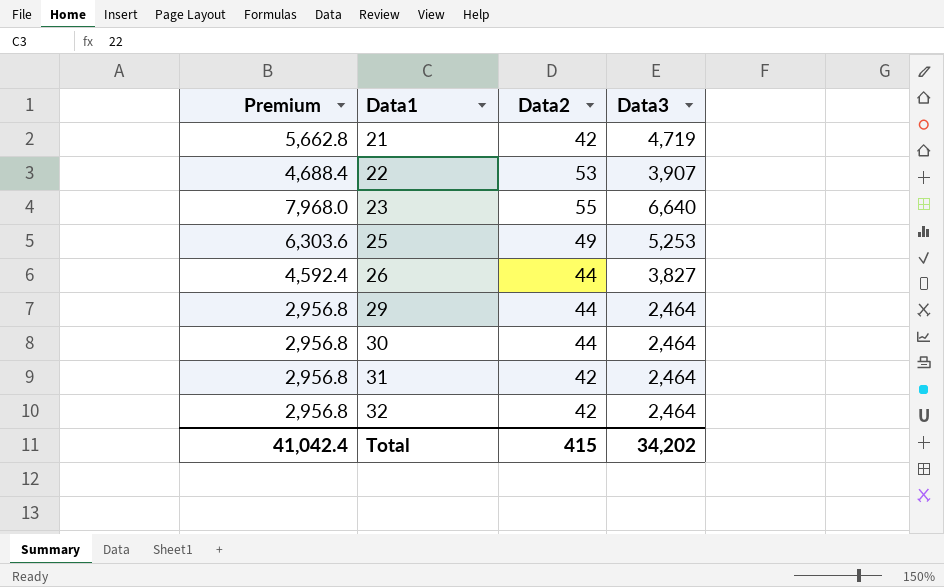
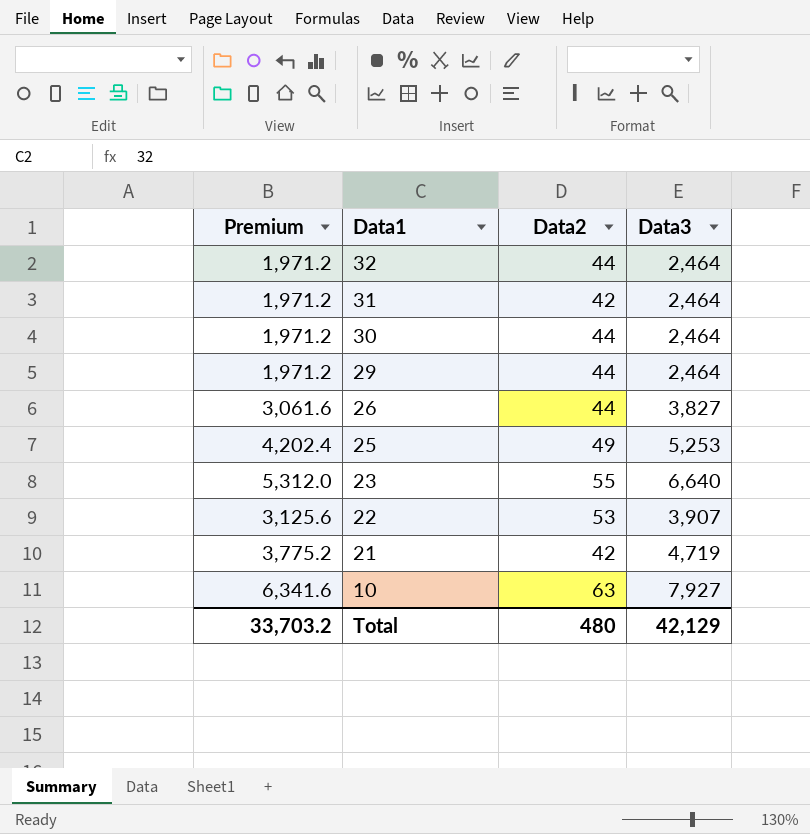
row order: Data1 ascending -> Data1 descending
column Premium | formula: [Data3] * 1.2 -> [Data3] * 0.8
32 | Data2: 42 -> 44
row 10: none -> 6,341.6 | 63 | 7,927
Total | Premium: 41,042.4 -> 33,703.2
Total | Data2: 415 -> 480
Total | Data3: 34,202 -> 42,129

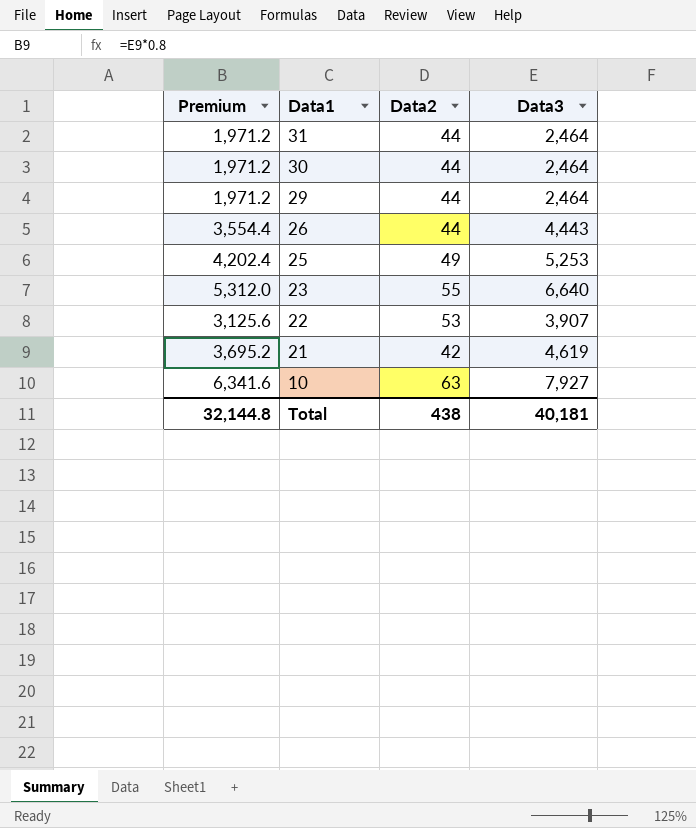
row 32: 1,971.2 | 44 | 2,464 -> none
31 | Data2: 42 -> 44
26 | Premium: 3,061.6 -> 3,554.4
26 | Data3: 3,827 -> 4,443
21 | Premium: 3,775.2 -> 3,695.2
21 | Data3: 4,719 -> 4,619
Total | Premium: 33,703.2 -> 32,144.8
Total | Data2: 480 -> 438
Total | Data3: 42,129 -> 40,181

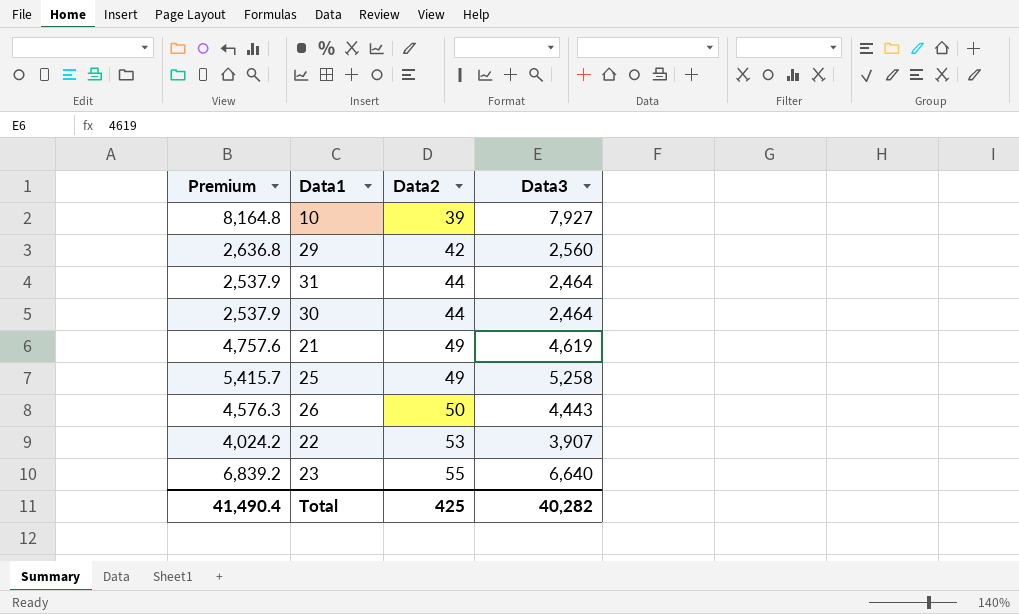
row order: Data1 descending -> Data2 ascending
column Premium | formula: [Data3] * 0.8 -> [Data3] * 1.03
10 | Data2: 63 -> 39
29 | Data2: 44 -> 42
29 | Data3: 2,464 -> 2,560
21 | Data2: 42 -> 49
25 | Data3: 5,253 -> 5,258
26 | Data2: 44 -> 50
Total | Premium: 32,144.8 -> 41,490.4
Total | Data2: 438 -> 425
Total | Data3: 40,181 -> 40,282

